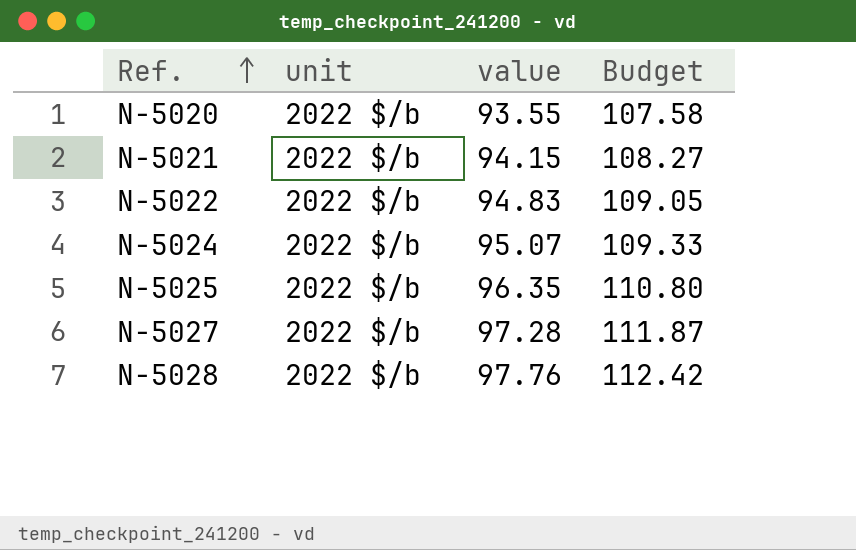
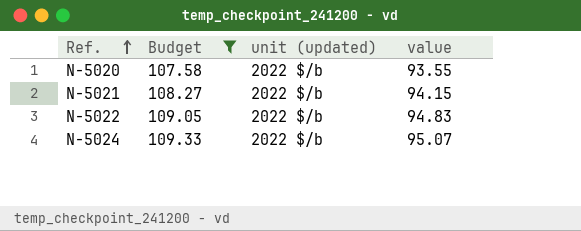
filter: none -> Budget <= 109.33
column Budget | position: 4 -> 2
column name: unit -> unit (updated)

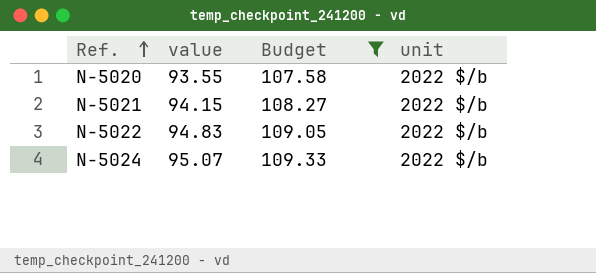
column value | position: 4 -> 2
column name: unit (updated) -> unit

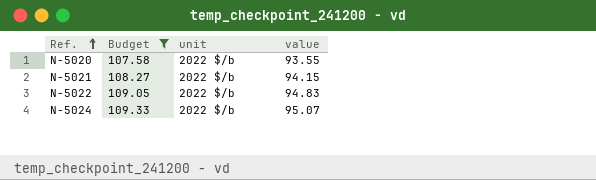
column value | position: 2 -> 4

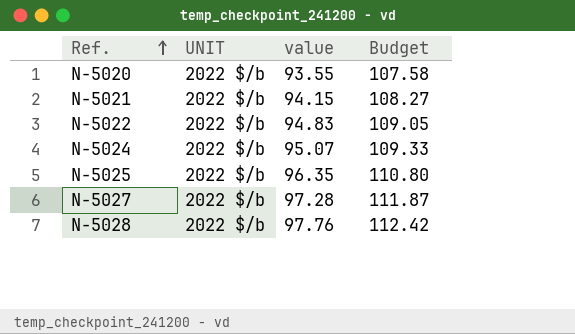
filter: Budget <= 109.33 -> none
column name: unit -> UNIT
column Budget | position: 2 -> 4

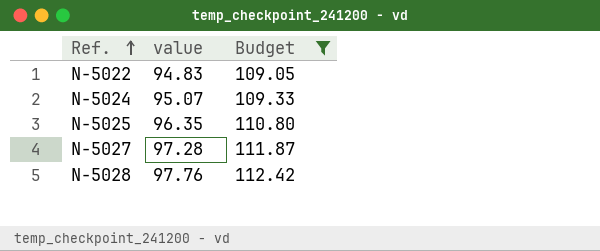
filter: none -> Budget >= 109.05
column UNIT | position: 2 -> none

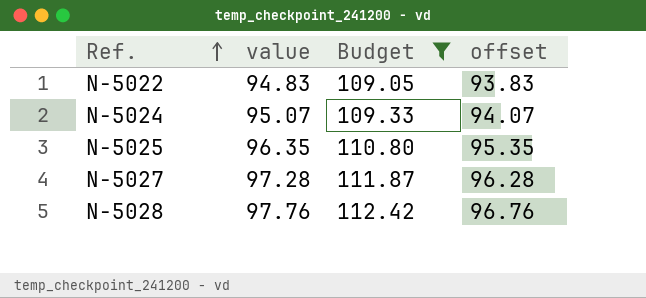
column offset | formula: none -> [value] - 1

